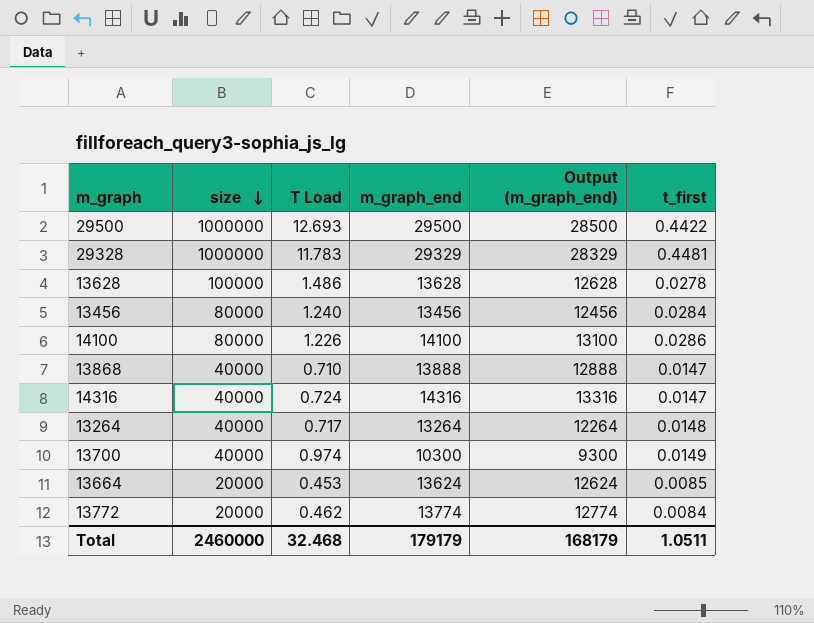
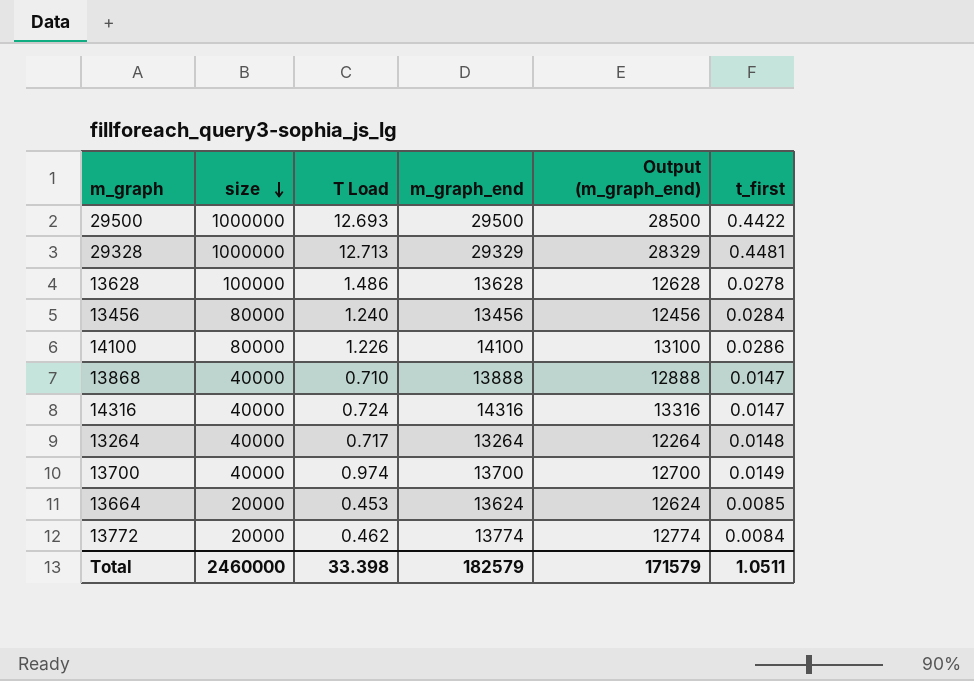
29328 | T Load: 11.783 -> 12.713
13700 | m_graph_end: 10300 -> 13700
13700 | Output (m_graph_end): 9300 -> 12700
Total | T Load: 32.468 -> 33.398
Total | m_graph_end: 179179 -> 182579
Total | Output (m_graph_end): 168179 -> 171579

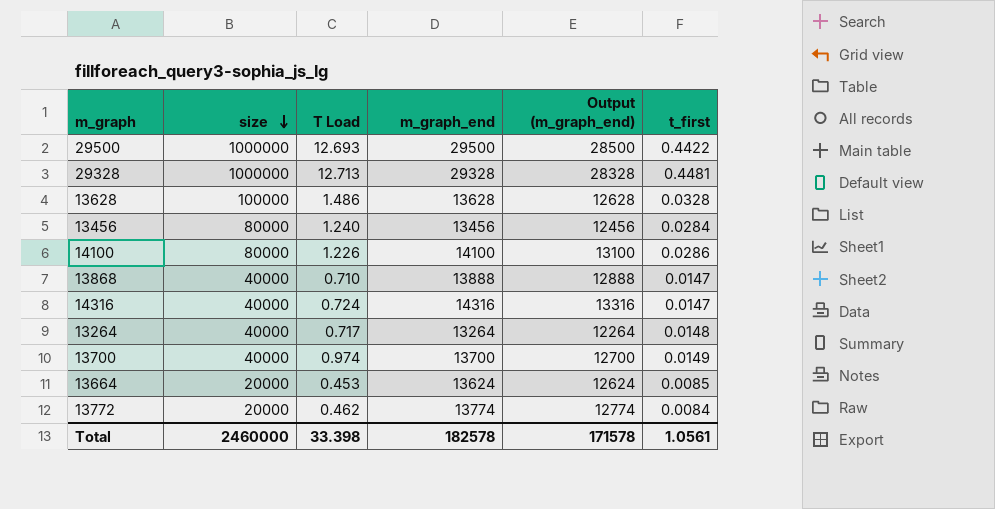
29328 | m_graph_end: 29329 -> 29328
29328 | Output (m_graph_end): 28329 -> 28328
13628 | t_first: 0.0278 -> 0.0328
Total | m_graph_end: 182579 -> 182578
Total | Output (m_graph_end): 171579 -> 171578
Total | t_first: 1.0511 -> 1.0561

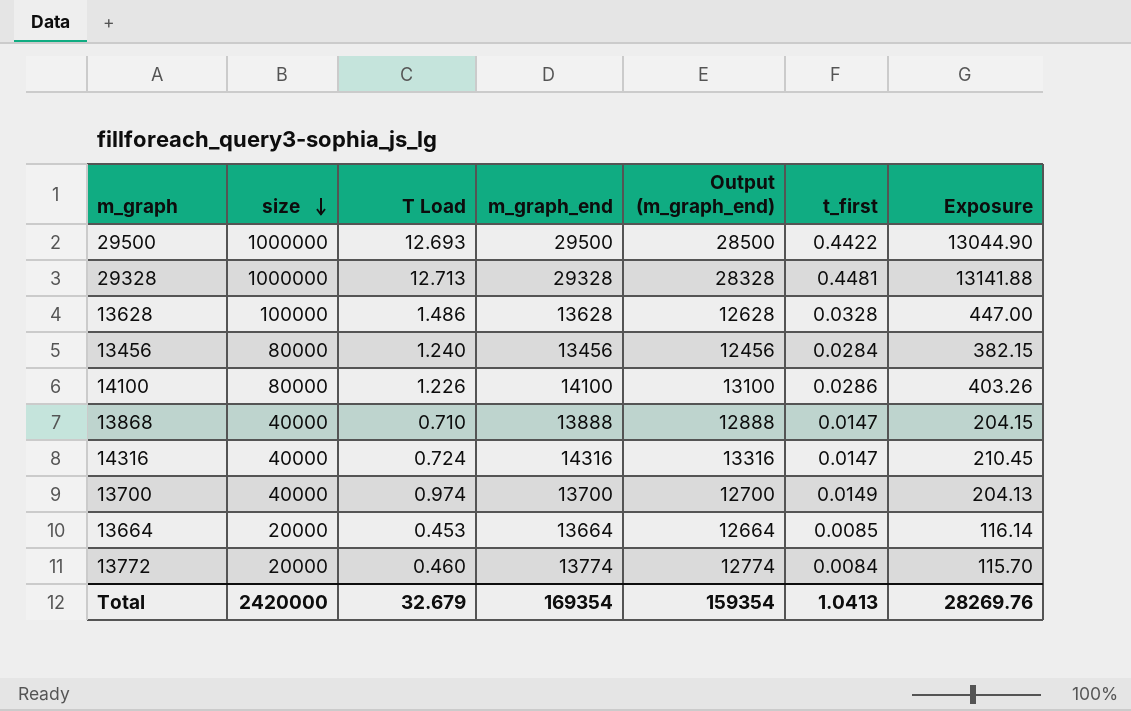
column Exposure | formula: none -> [m_graph_end] * [t_first]
row 13264: 40000 | 0.717 | 13264 | 12264 | 0.0148 -> none
13664 | m_graph_end: 13624 -> 13664
13664 | Output (m_graph_end): 12624 -> 12664
13772 | T Load: 0.462 -> 0.460
Total | size: 2460000 -> 2420000
Total | T Load: 33.398 -> 32.679
Total | m_graph_end: 182578 -> 169354
Total | Output (m_graph_end): 171578 -> 159354
Total | t_first: 1.0561 -> 1.0413

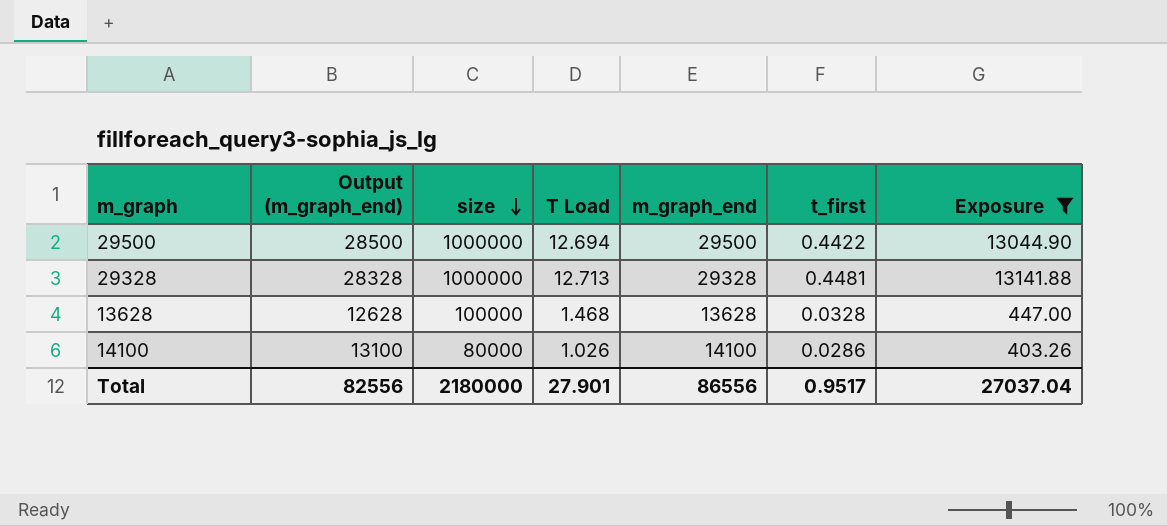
filter: none -> Exposure >= 403.26
column Output (m_graph_end) | position: 5 -> 2
29500 | T Load: 12.693 -> 12.694
13628 | T Load: 1.486 -> 1.468
14100 | T Load: 1.226 -> 1.026
Total | Output (m_graph_end): 159354 -> 82556
Total | size: 2420000 -> 2180000
Total | T Load: 32.679 -> 27.901
Total | m_graph_end: 169354 -> 86556
Total | t_first: 1.0413 -> 0.9517
Total | Exposure: 28269.76 -> 27037.04

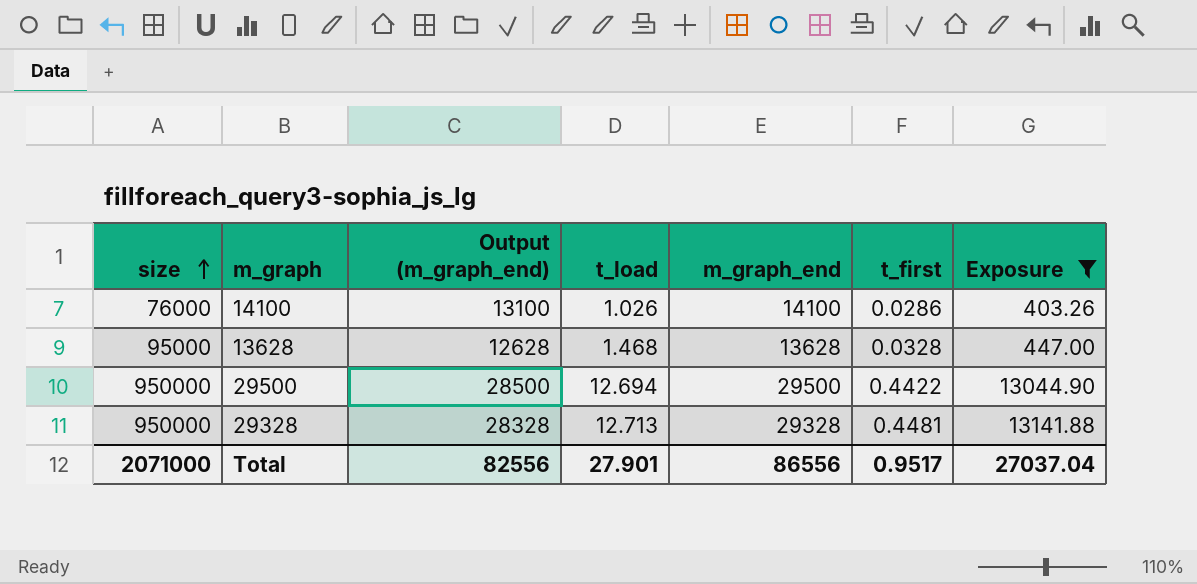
row order: size descending -> size ascending
column size | position: 3 -> 1
column name: T Load -> t_load
14100 | size: 80000 -> 76000
13628 | size: 100000 -> 95000
29500 | size: 1000000 -> 950000
29328 | size: 1000000 -> 950000
Total | size: 2180000 -> 2071000

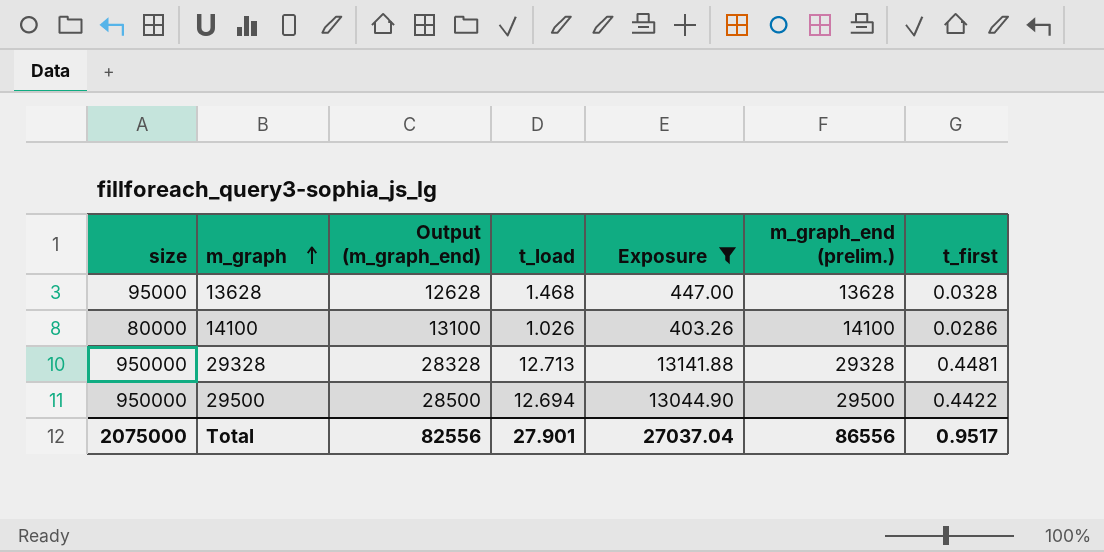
row order: size ascending -> m_graph ascending
column Exposure | position: 7 -> 5
column name: m_graph_end -> m_graph_end (prelim.)
14100 | size: 76000 -> 80000
Total | size: 2071000 -> 2075000

